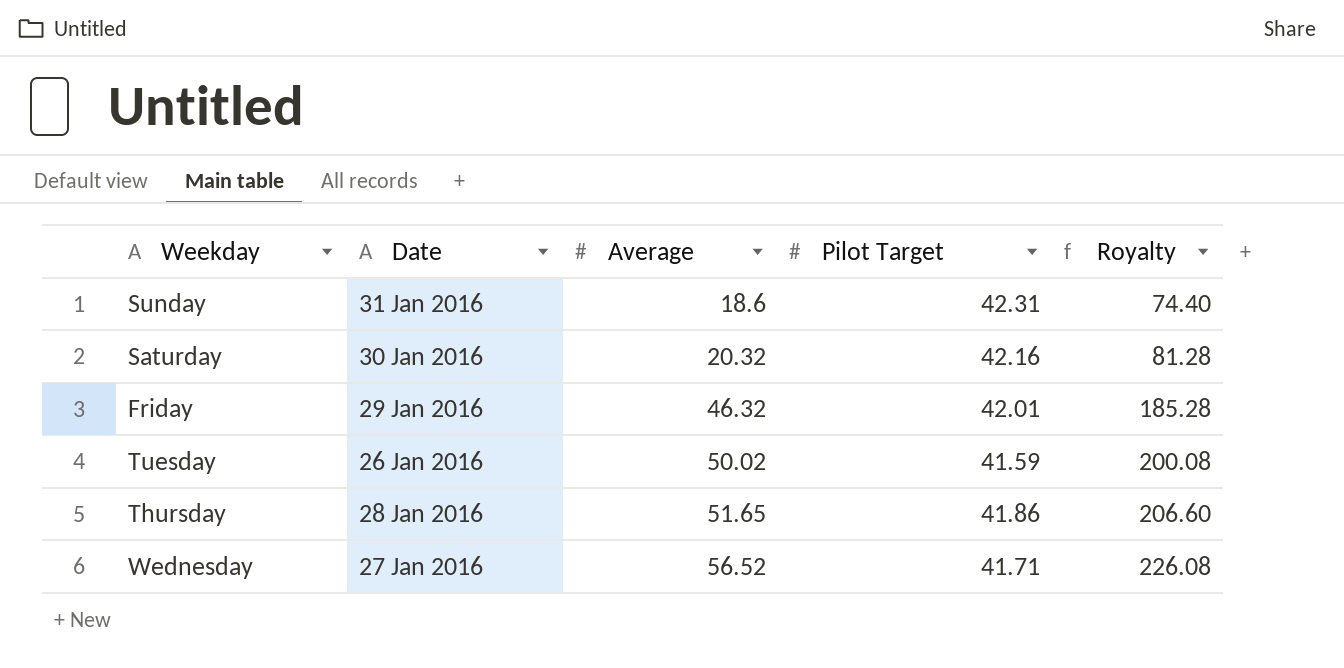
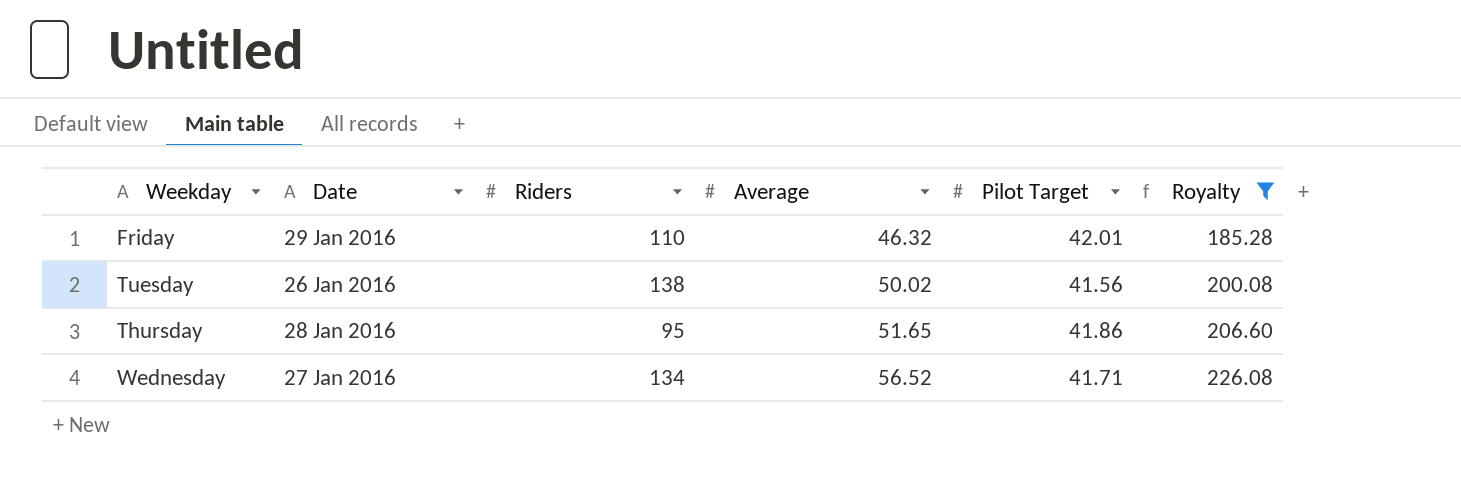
filter: none -> Royalty >= 185.28
column Riders | position: none -> 3
Tuesday | Pilot Target: 41.59 -> 41.56

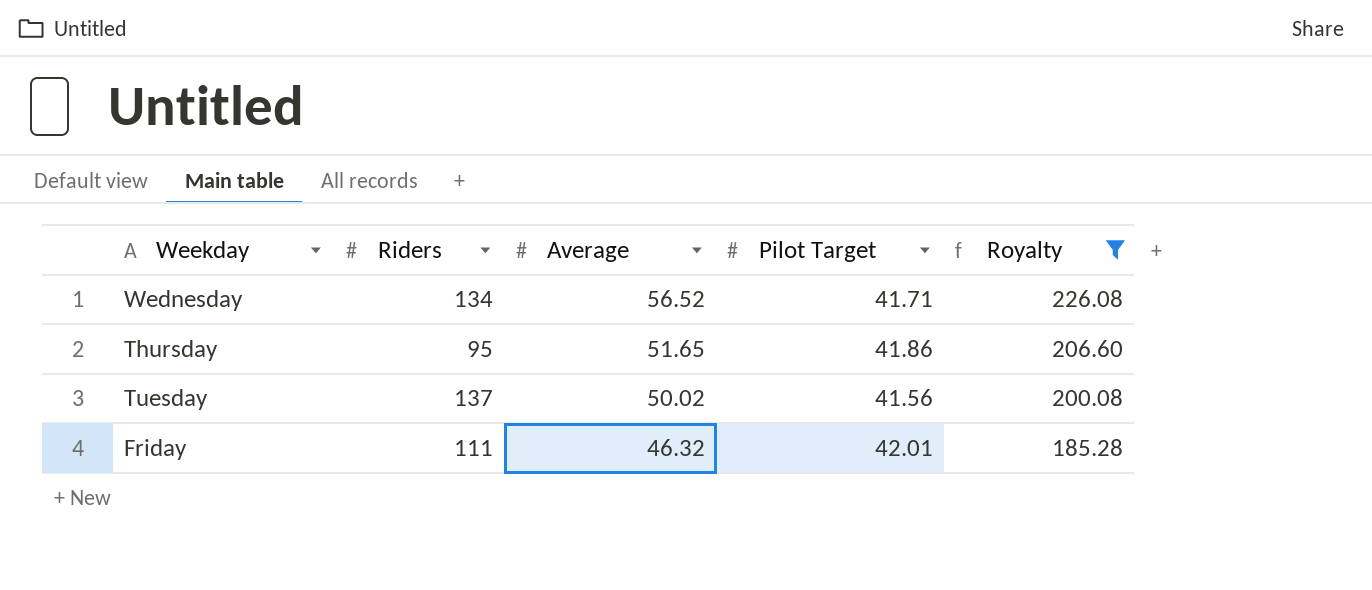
row order: Average ascending -> Average descending
column Date | position: 2 -> none
Tuesday | Riders: 138 -> 137
Friday | Riders: 110 -> 111

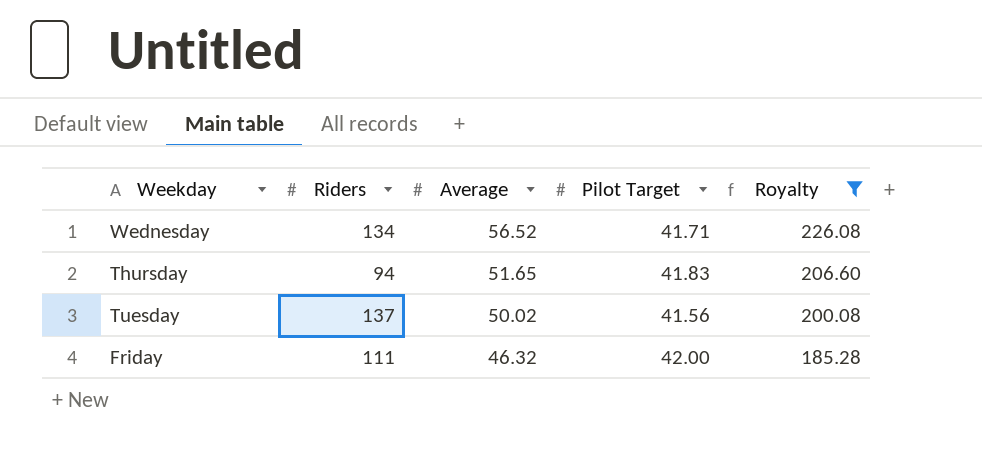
Thursday | Riders: 95 -> 94
Thursday | Pilot Target: 41.86 -> 41.83
Friday | Pilot Target: 42.01 -> 42.00

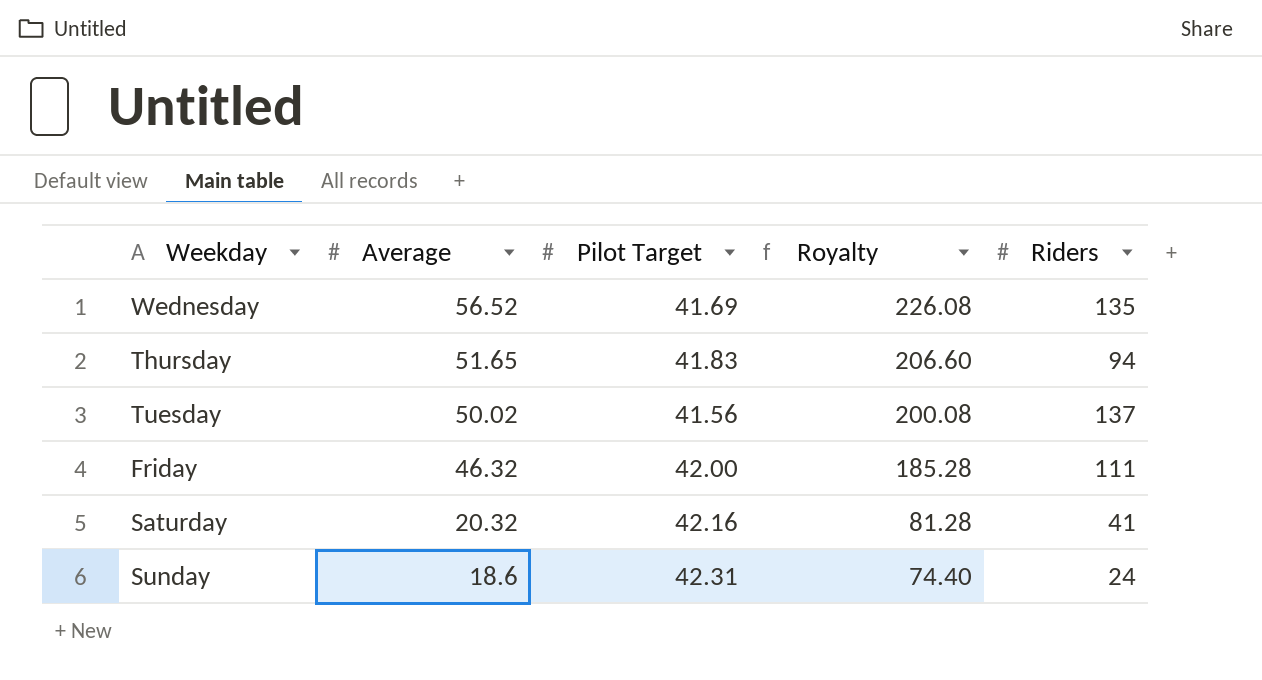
filter: Royalty >= 185.28 -> none
column Riders | position: 2 -> 5
Wednesday | Pilot Target: 41.71 -> 41.69
Wednesday | Riders: 134 -> 135

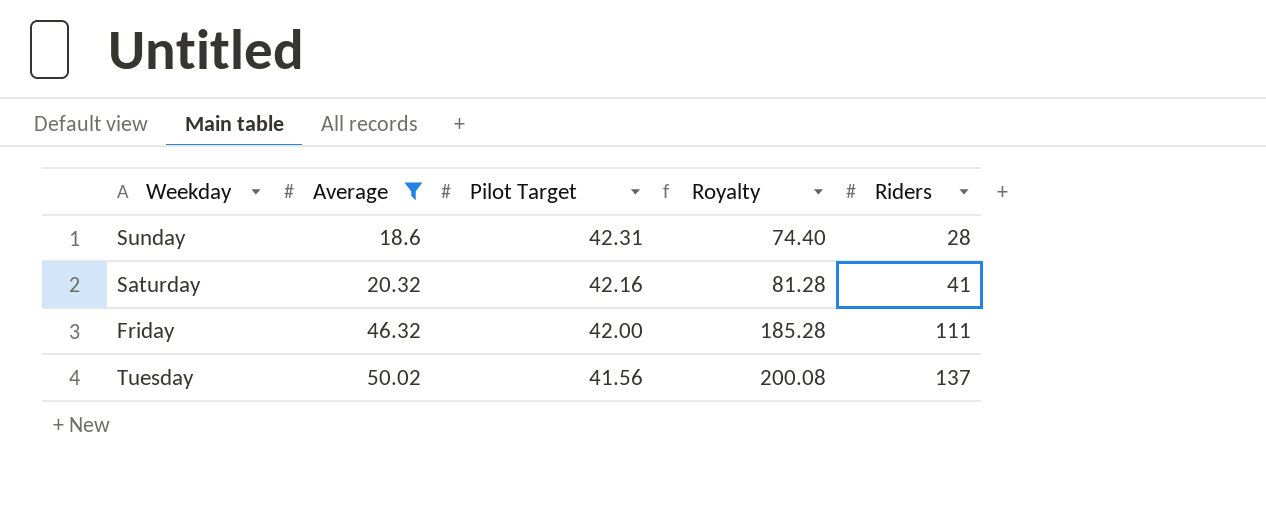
filter: none -> Average <= 50.02
row order: Average descending -> Average ascending
Sunday | Riders: 24 -> 28

